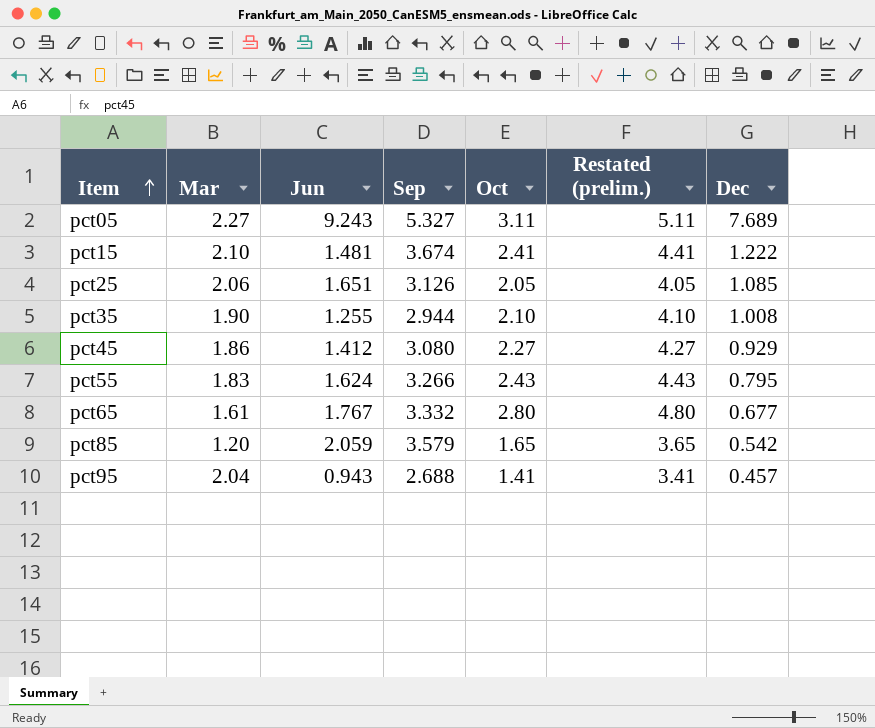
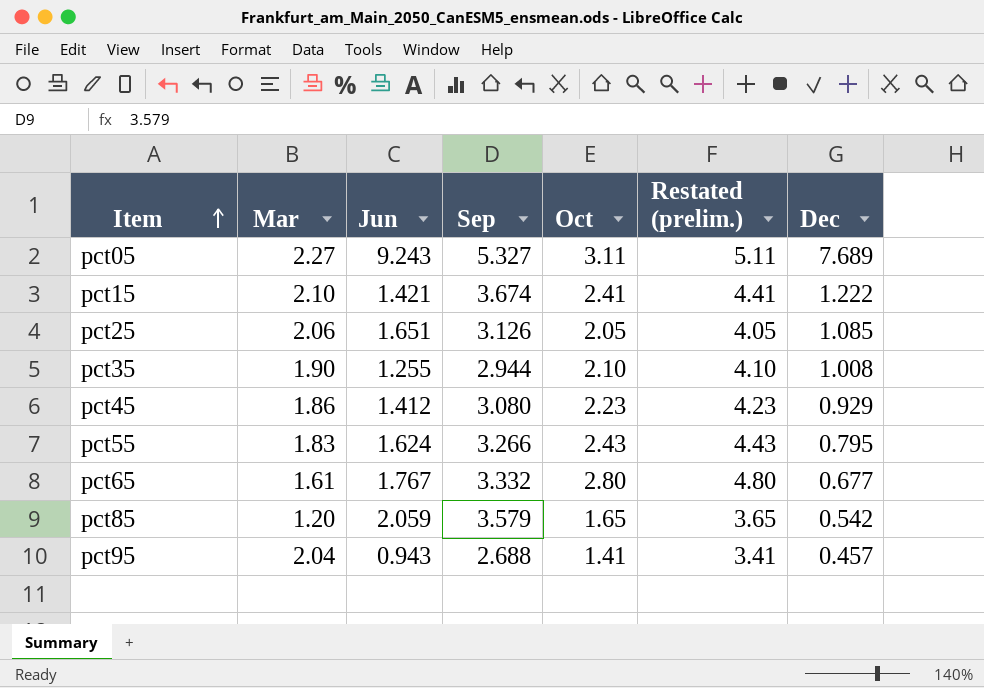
pct15 | Jun: 1.481 -> 1.421
pct45 | Oct: 2.27 -> 2.23
pct45 | Restated (prelim.): 4.27 -> 4.23

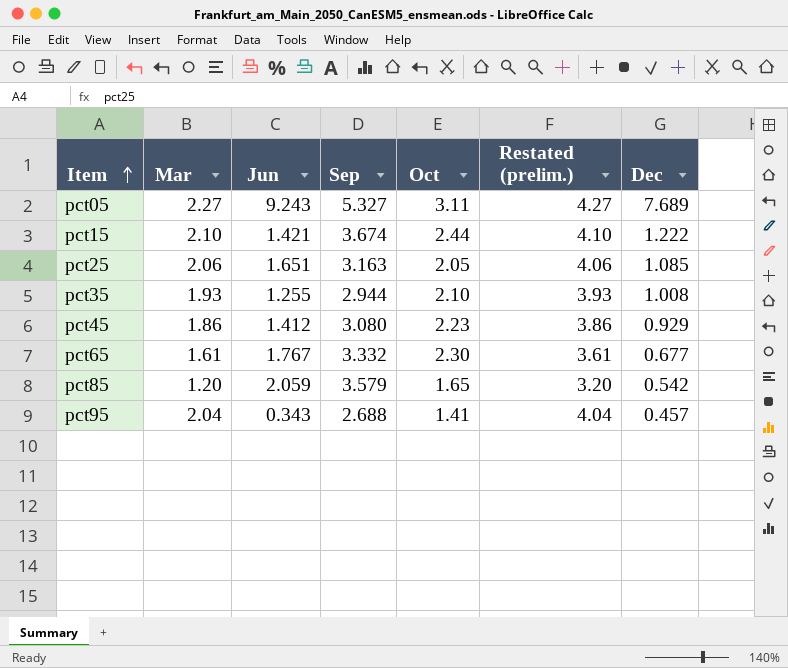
column Restated (prelim.) | formula: [Oct] + 2 -> [Mar] + 2
row pct55: 1.83 | 1.624 | 3.266 | 2.43 | 4.43 | 0.795 -> none
pct15 | Oct: 2.41 -> 2.44
pct25 | Sep: 3.126 -> 3.163
pct35 | Mar: 1.90 -> 1.93
pct65 | Oct: 2.80 -> 2.30
pct95 | Jun: 0.943 -> 0.343

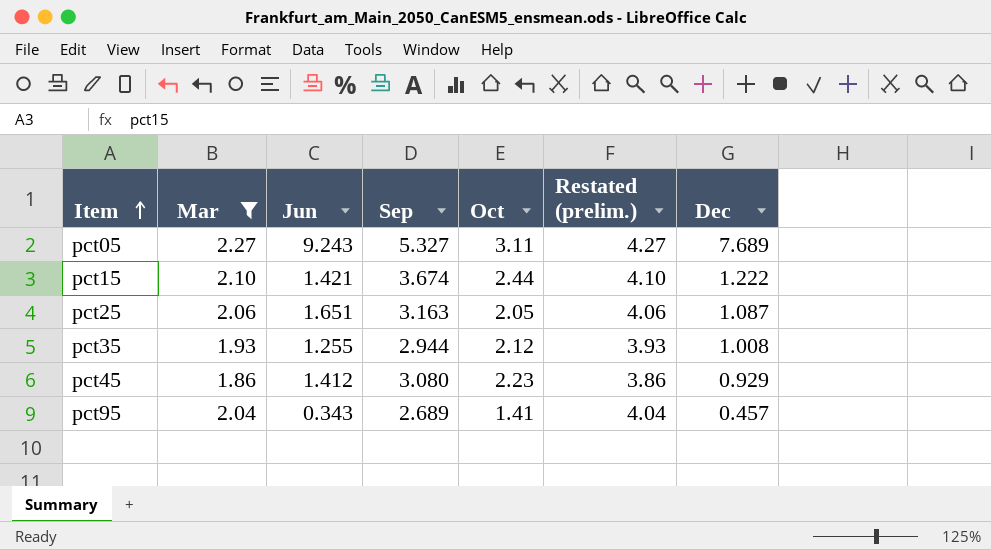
filter: none -> Mar >= 1.86
pct25 | Dec: 1.085 -> 1.087
pct35 | Oct: 2.10 -> 2.12
pct95 | Sep: 2.688 -> 2.689

